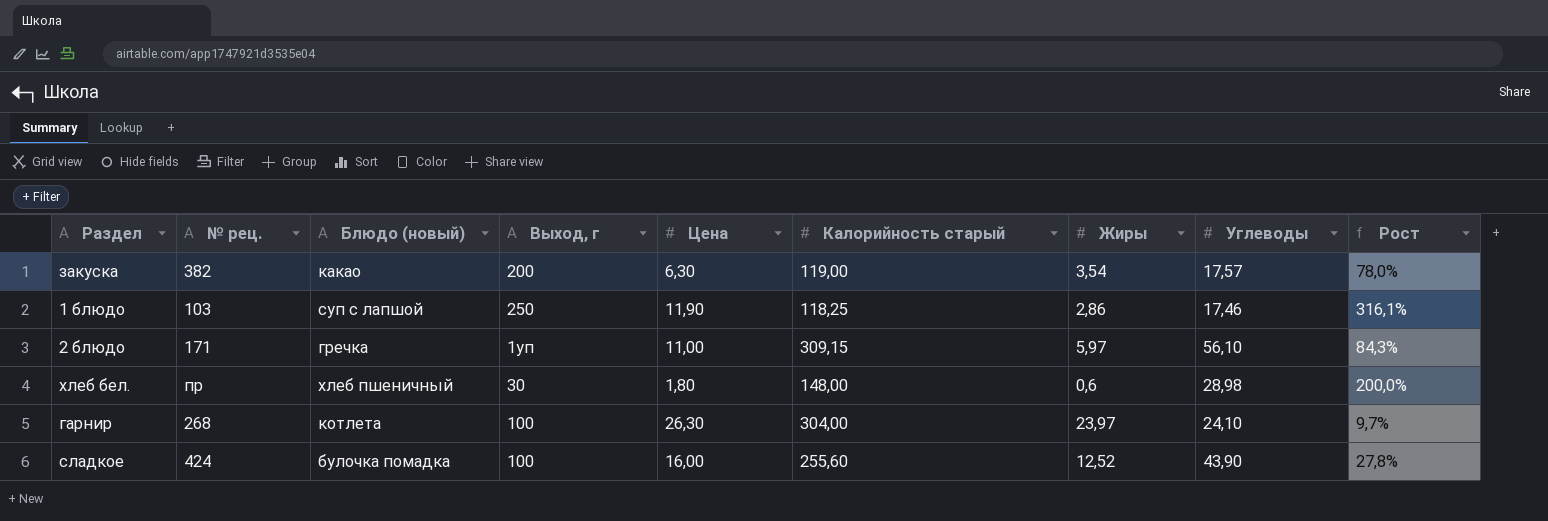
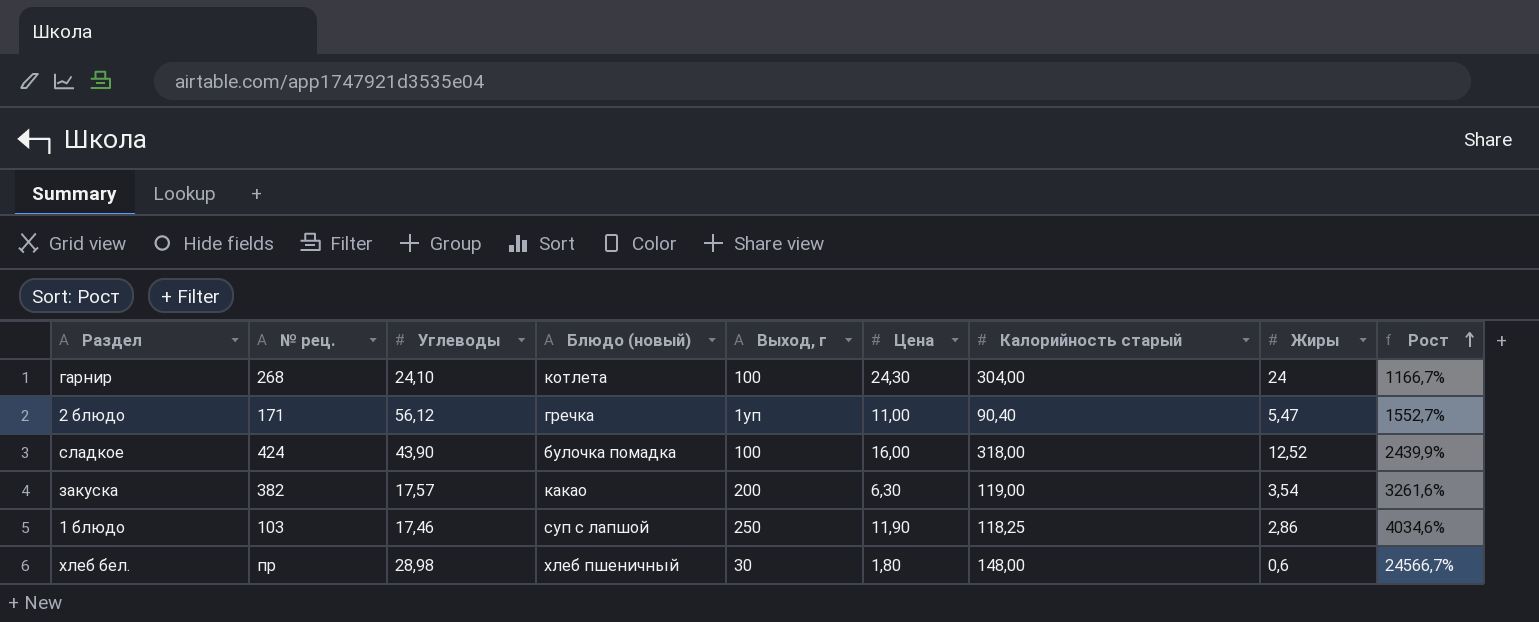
row order: none -> Рост ascending
column Углеводы | position: 8 -> 3
column Рост | formula: ([Цена] - [Жиры]) / [Жиры] -> ([Калорийность старый] - [Жиры]) / [Жиры]
гарнир | Цена: 26,30 -> 24,30
гарнир | Жиры: 23,97 -> 24
2 блюдо | Углеводы: 56,10 -> 56,12
2 блюдо | Калорийность старый: 309,15 -> 90,40
2 блюдо | Жиры: 5,97 -> 5,47
сладкое | Калорийность старый: 255,60 -> 318,00

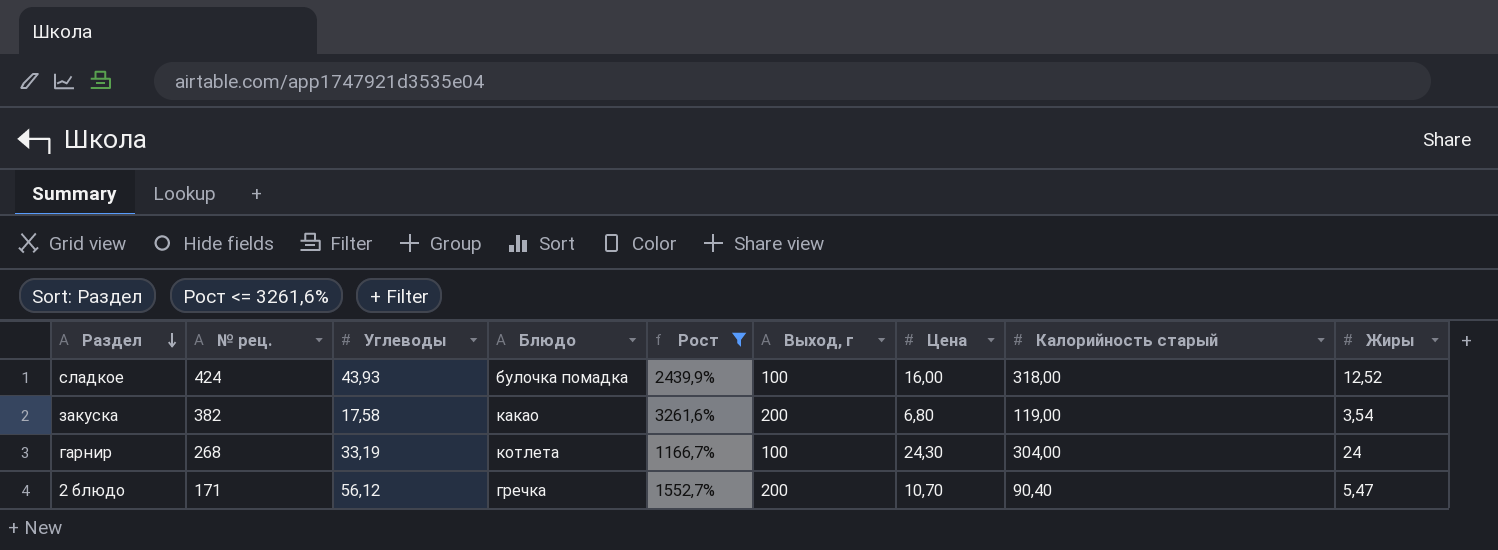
filter: none -> Рост <= 3261,6%
row order: Рост ascending -> Раздел descending
column name: Блюдо (новый) -> Блюдо
column Рост | position: 9 -> 5
сладкое | Углеводы: 43,90 -> 43,93
закуска | Углеводы: 17,57 -> 17,58
закуска | Цена: 6,30 -> 6,80
гарнир | Углеводы: 24,10 -> 33,19
2 блюдо | Выход, г: 1уп -> 200
2 блюдо | Цена: 11,00 -> 10,70

